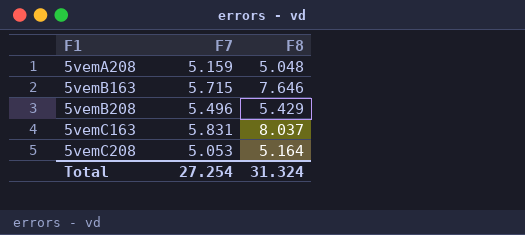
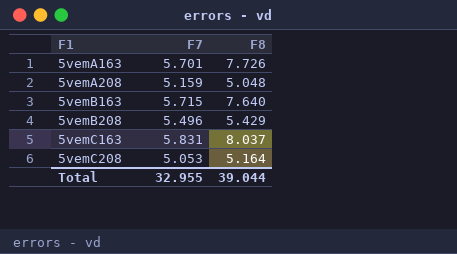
row 5vemA163: none -> 5.701 | 7.726
5vemB163 | F8: 7.646 -> 7.640
Total | F7: 27.254 -> 32.955
Total | F8: 31.324 -> 39.044

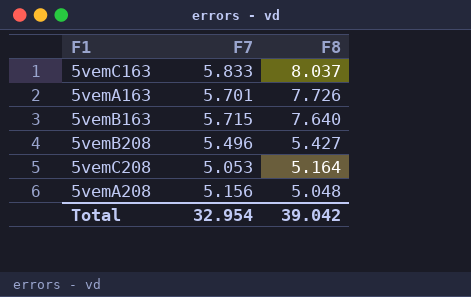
row order: F1 ascending -> F8 descending
5vemC163 | F7: 5.831 -> 5.833
5vemB208 | F8: 5.429 -> 5.427
5vemA208 | F7: 5.159 -> 5.156
Total | F7: 32.955 -> 32.954
Total | F8: 39.044 -> 39.042

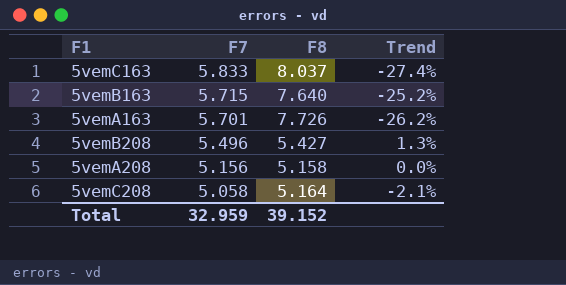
row order: F8 descending -> F7 descending
column Trend | formula: none -> ([F7] - [F8]) / [F8]
5vemA208 | F8: 5.048 -> 5.158
5vemC208 | F7: 5.053 -> 5.058
Total | F7: 32.954 -> 32.959
Total | F8: 39.042 -> 39.152

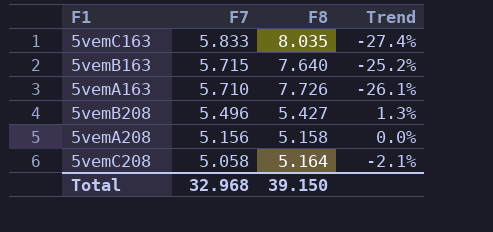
5vemC163 | F8: 8.037 -> 8.035
5vemA163 | F7: 5.701 -> 5.710
5vemA163 | Trend: -26.2% -> -26.1%
Total | F7: 32.959 -> 32.968
Total | F8: 39.152 -> 39.150

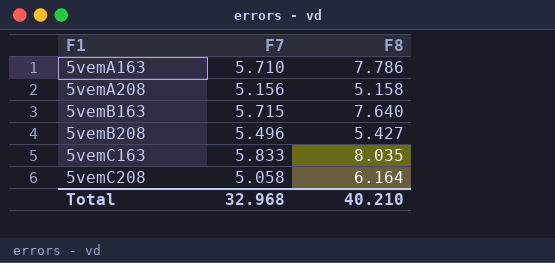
row order: F7 descending -> F1 ascending
column Trend | formula: ([F7] - [F8]) / [F8] -> none
5vemA163 | F8: 7.726 -> 7.786
5vemC208 | F8: 5.164 -> 6.164
Total | F8: 39.150 -> 40.210

